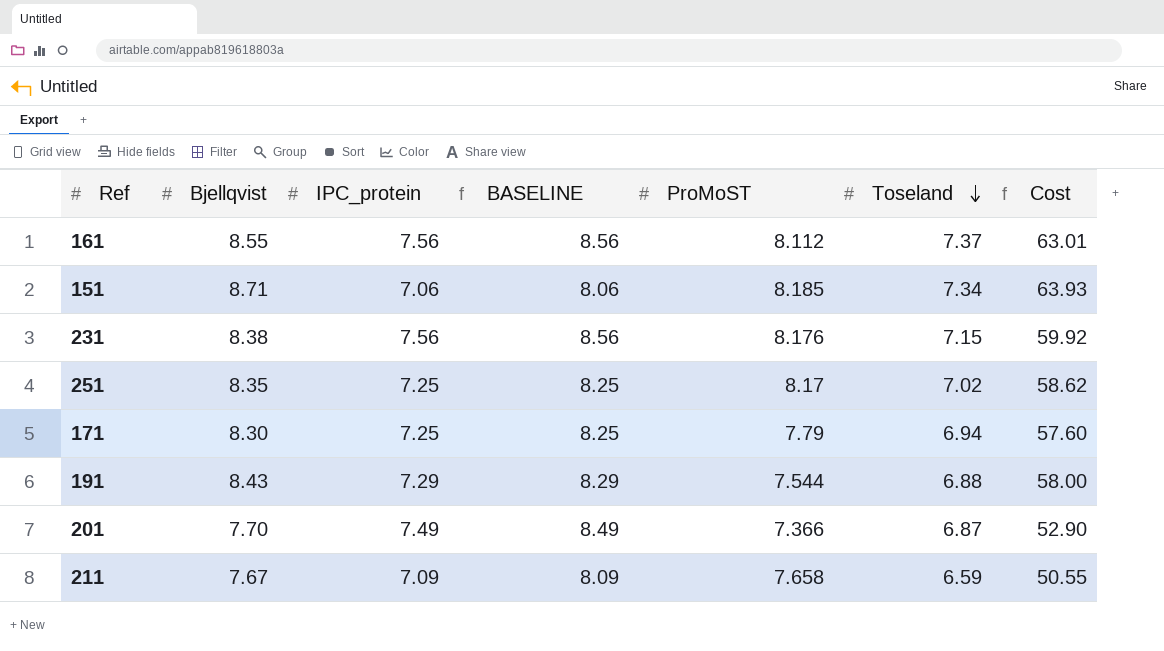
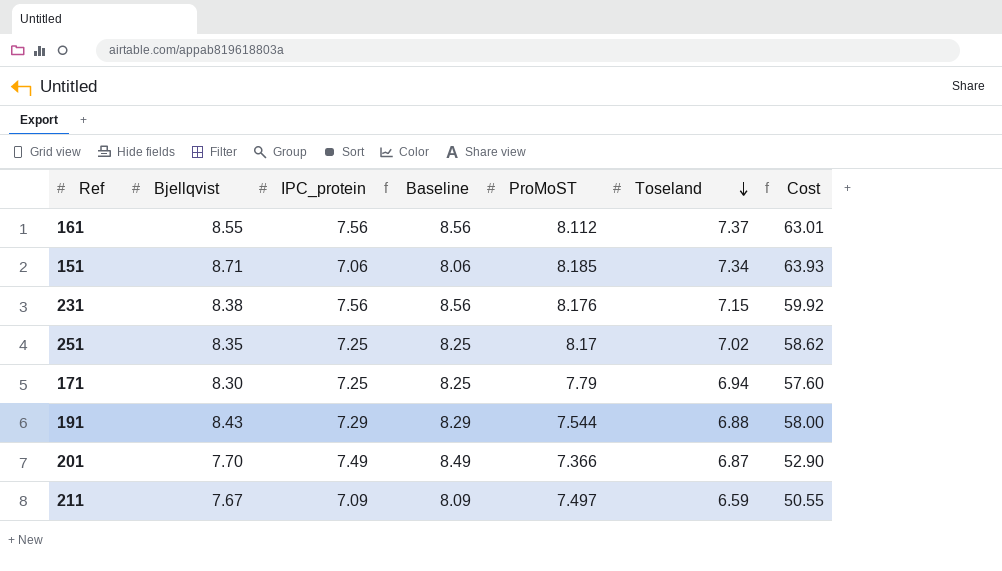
column name: BASELINE -> Baseline
211 | ProMoST: 7.658 -> 7.497

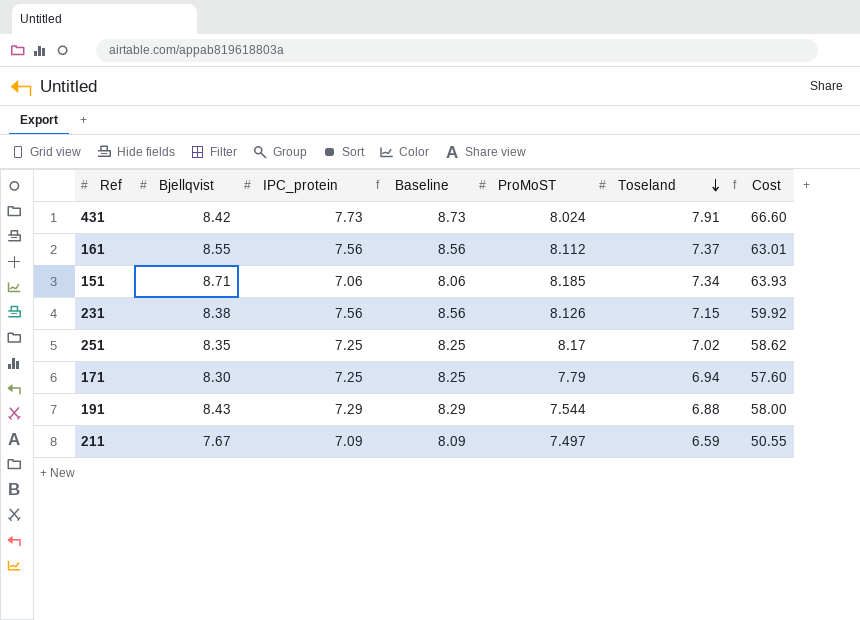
row 201: 7.70 | 7.49 | 8.49 | 7.366 | 6.87 | 52.90 -> none
row 431: none -> 8.42 | 7.73 | 8.73 | 8.024 | 7.91 | 66.60
231 | ProMoST: 8.176 -> 8.126

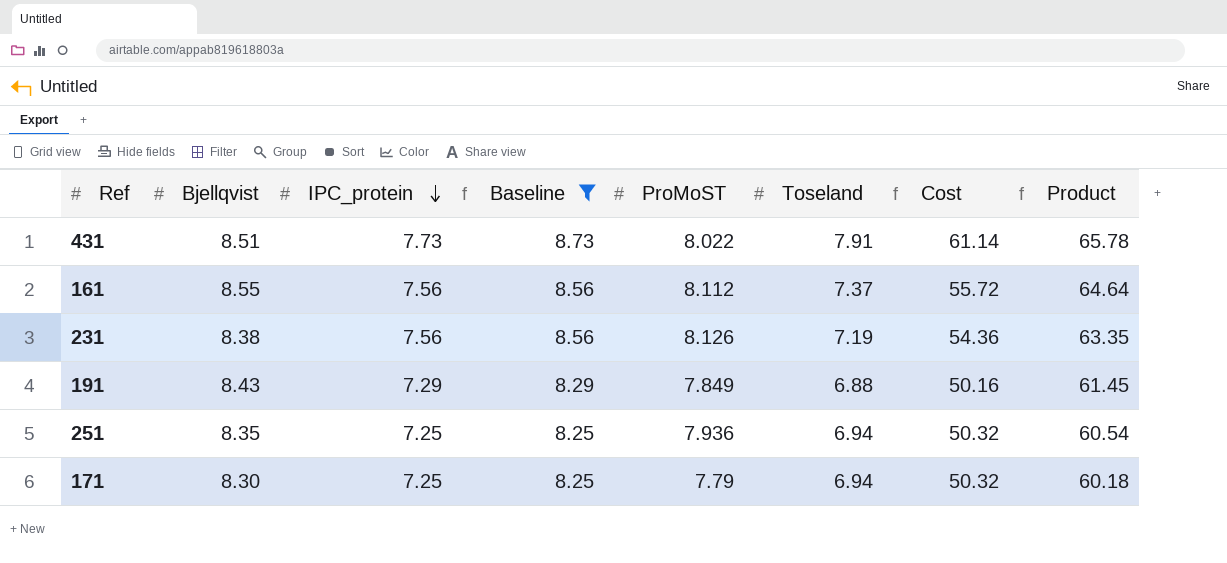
filter: none -> Baseline >= 8.25
row order: Toseland descending -> IPC_protein descending
column Cost | formula: [Bjellqvist] * [Toseland] -> [IPC_protein] * [Toseland]
column Product | formula: none -> [Bjellqvist] * [IPC_protein]
431 | Bjellqvist: 8.42 -> 8.51
431 | ProMoST: 8.024 -> 8.022
231 | Toseland: 7.15 -> 7.19
191 | ProMoST: 7.544 -> 7.849
251 | ProMoST: 8.17 -> 7.936
251 | Toseland: 7.02 -> 6.94

